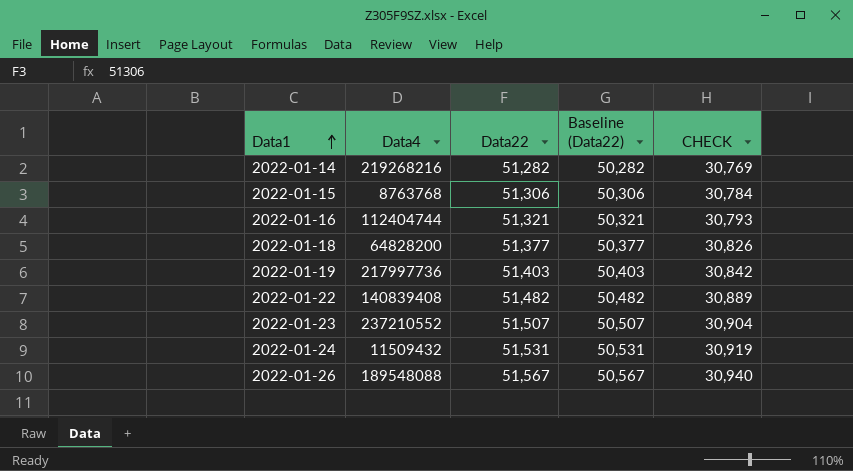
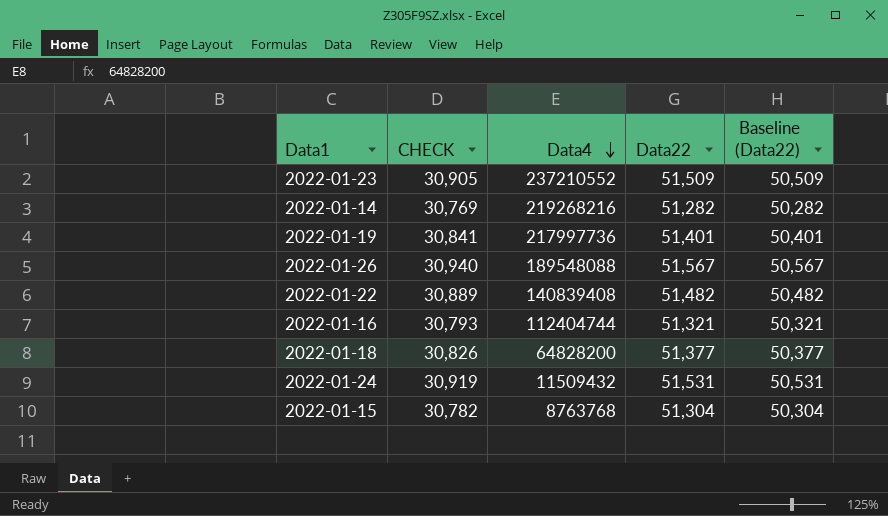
row order: Data1 ascending -> Data4 descending
column CHECK | position: 5 -> 2
2022-01-23 | CHECK: 30,904 -> 30,905
2022-01-23 | Data22: 51,507 -> 51,509
2022-01-23 | Baseline (Data22): 50,507 -> 50,509
2022-01-19 | CHECK: 30,842 -> 30,841
2022-01-19 | Data22: 51,403 -> 51,401
2022-01-19 | Baseline (Data22): 50,403 -> 50,401
2022-01-15 | CHECK: 30,784 -> 30,782
2022-01-15 | Data22: 51,306 -> 51,304
2022-01-15 | Baseline (Data22): 50,306 -> 50,304

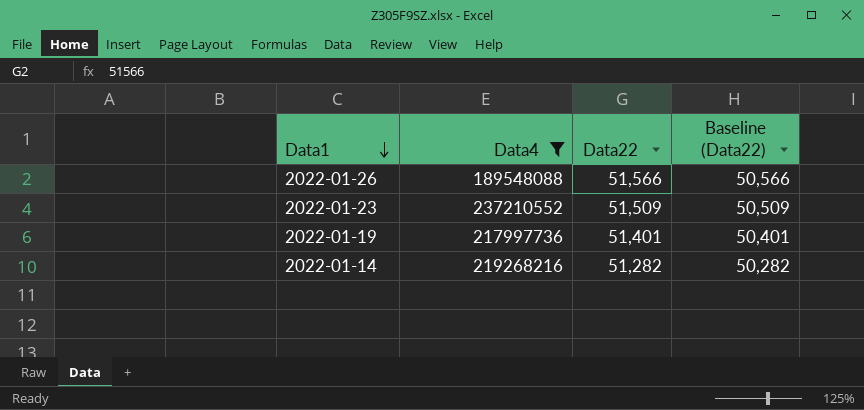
filter: none -> Data4 >= 189548088
row order: Data4 descending -> Data1 descending
column CHECK | formula: [Data22] * 0.6 -> none
2022-01-26 | Data22: 51,567 -> 51,566
2022-01-26 | Baseline (Data22): 50,567 -> 50,566

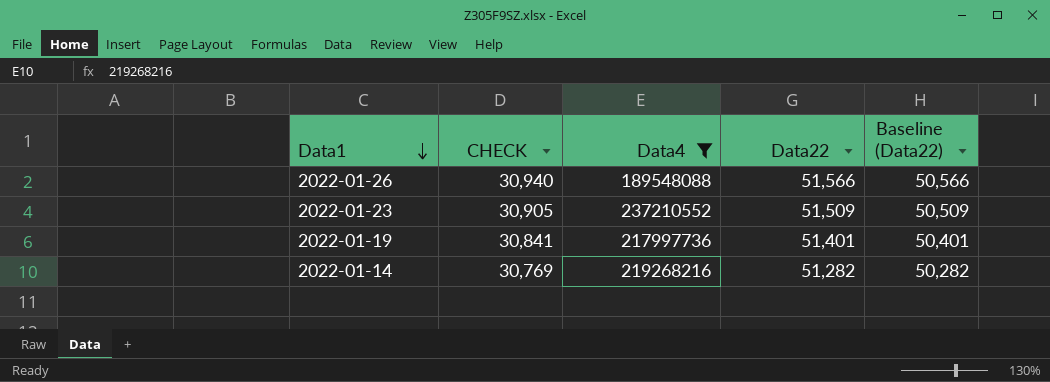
column CHECK | formula: none -> [Data22] * 0.6

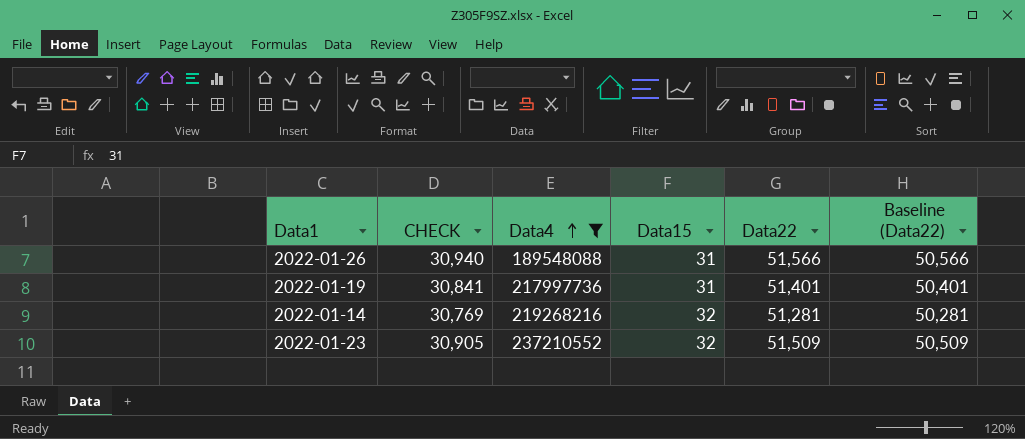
row order: Data1 descending -> Data4 ascending
column Data15 | position: none -> 4
2022-01-14 | Data22: 51,282 -> 51,281
2022-01-14 | Baseline (Data22): 50,282 -> 50,281

